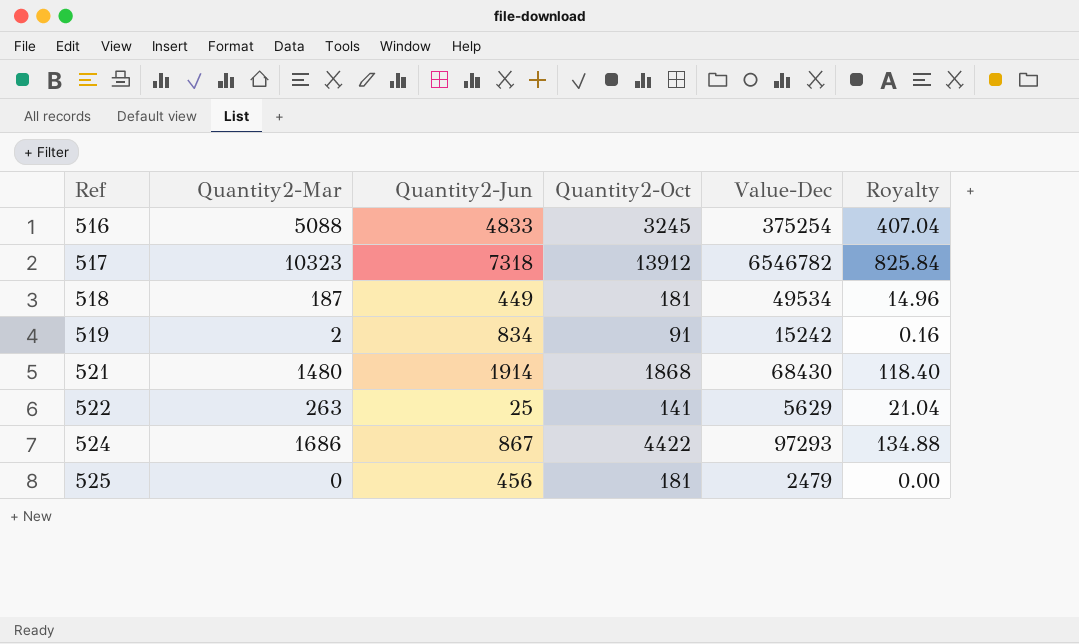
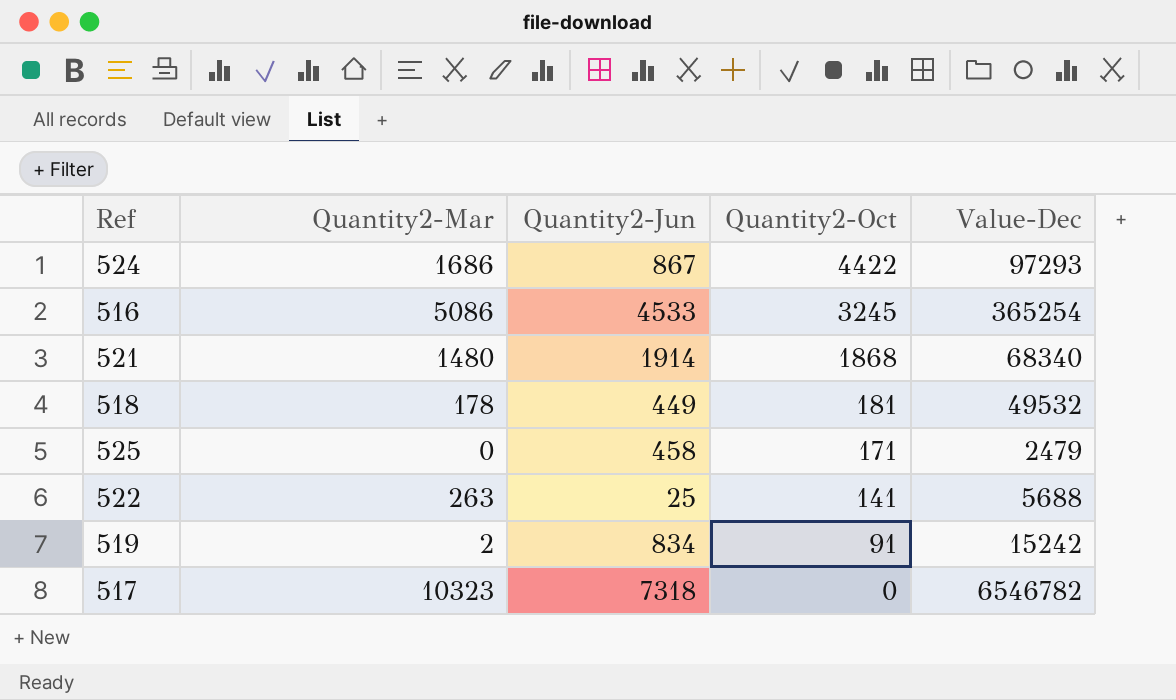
row order: Ref ascending -> Quantity2-Oct descending
column Royalty | formula: [Quantity2-Mar] * 0.08 -> none
516 | Quantity2-Mar: 5088 -> 5086
516 | Quantity2-Jun: 4833 -> 4533
516 | Value-Dec: 375254 -> 365254
521 | Value-Dec: 68430 -> 68340
518 | Quantity2-Mar: 187 -> 178
518 | Value-Dec: 49534 -> 49532
525 | Quantity2-Jun: 456 -> 458
525 | Quantity2-Oct: 181 -> 171
522 | Value-Dec: 5629 -> 5688
517 | Quantity2-Oct: 13912 -> 0

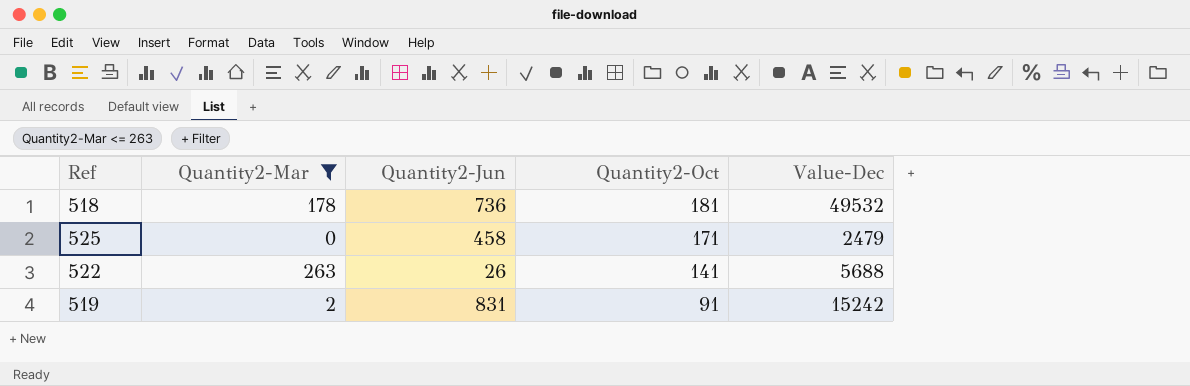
filter: none -> Quantity2-Mar <= 263
518 | Quantity2-Jun: 449 -> 736
522 | Quantity2-Jun: 25 -> 26
519 | Quantity2-Jun: 834 -> 831

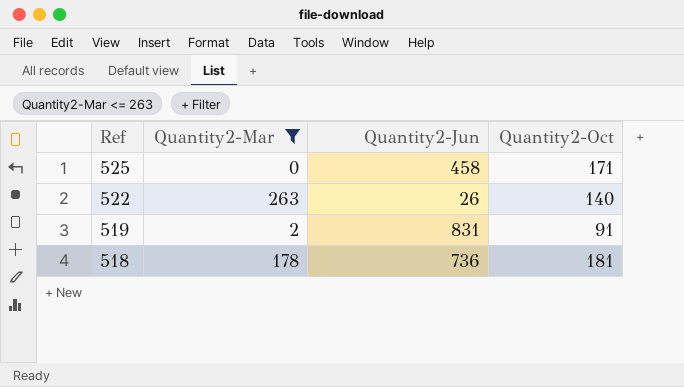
row order: Quantity2-Oct descending -> Ref descending
column Value-Dec | position: 5 -> none
522 | Quantity2-Oct: 141 -> 140

